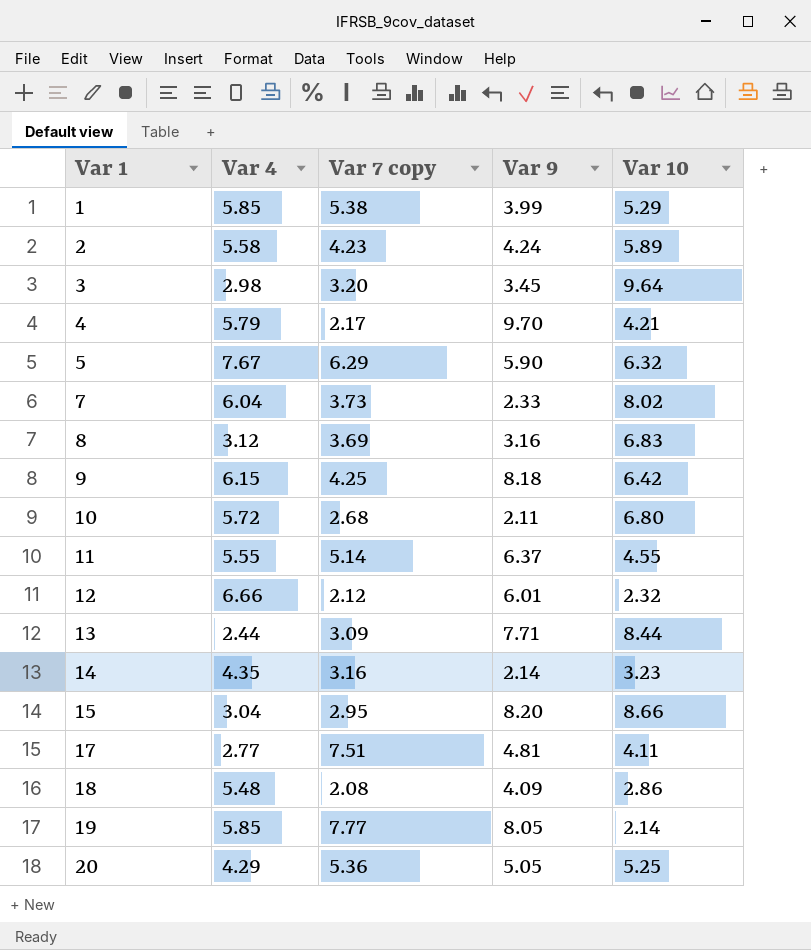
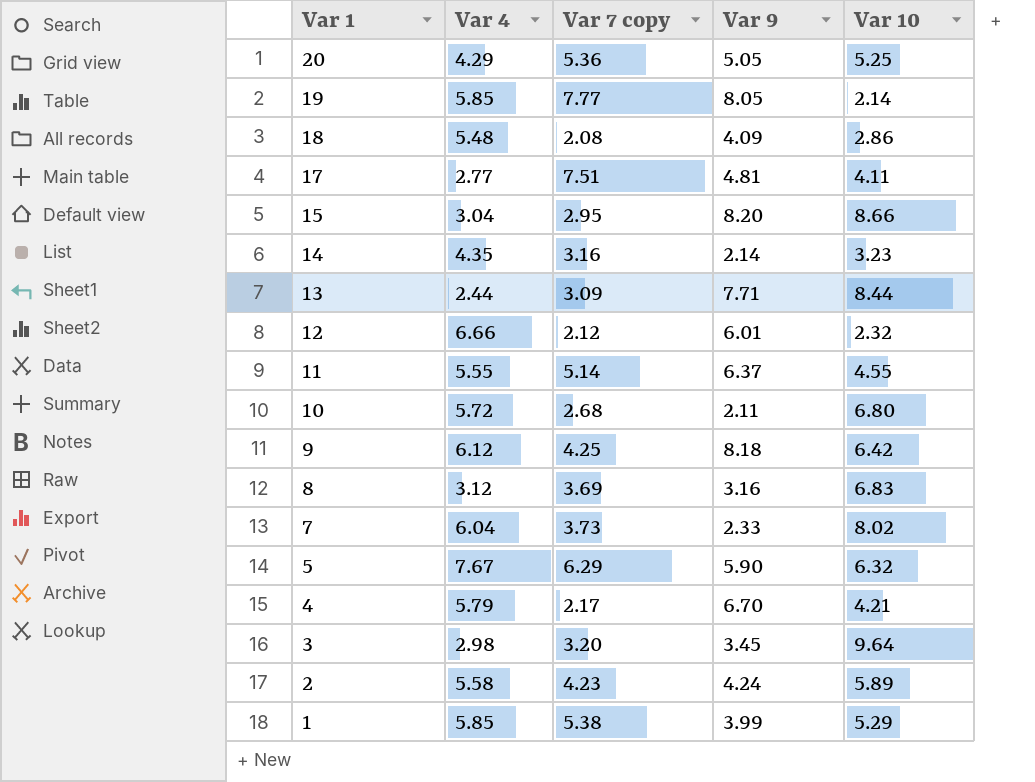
row order: Var 1 ascending -> Var 1 descending
9 | Var 4: 6.15 -> 6.12
4 | Var 9: 9.70 -> 6.70

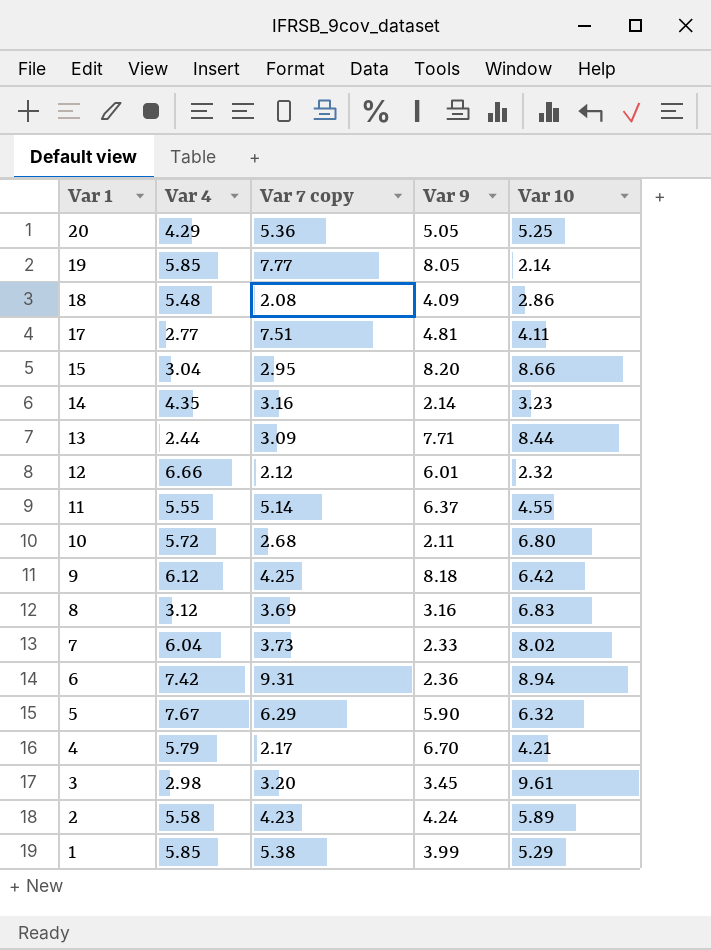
row 6: none -> 7.42 | 9.31 | 2.36 | 8.94
3 | Var 10: 9.64 -> 9.61

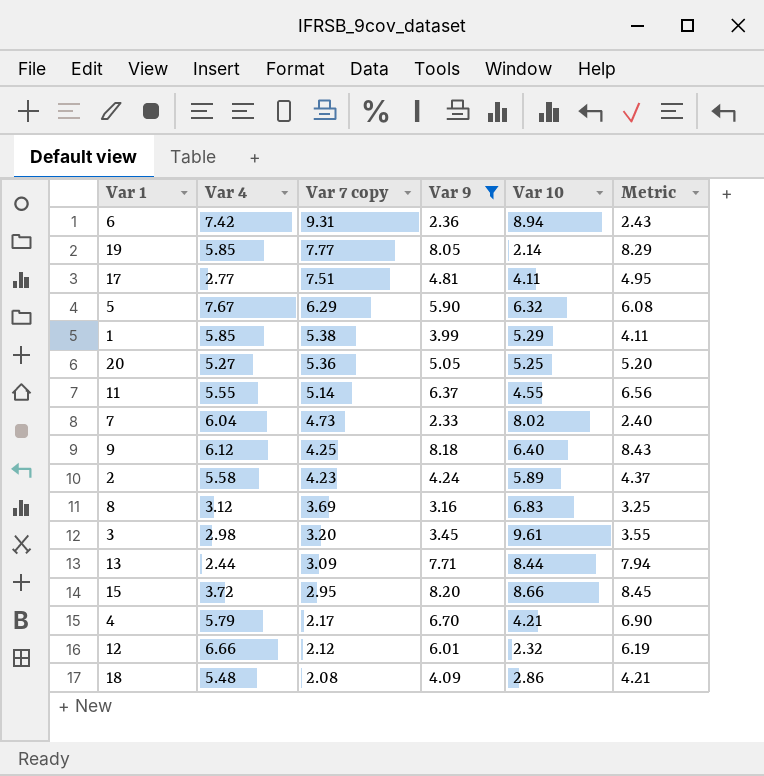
filter: none -> Var 9 >= 2.33
row order: Var 1 descending -> Var 7 copy descending
column Metric | formula: none -> [Var 9] * 1.03
20 | Var 4: 4.29 -> 5.27
7 | Var 7 copy: 3.73 -> 4.73
9 | Var 10: 6.42 -> 6.40
15 | Var 4: 3.04 -> 3.72

